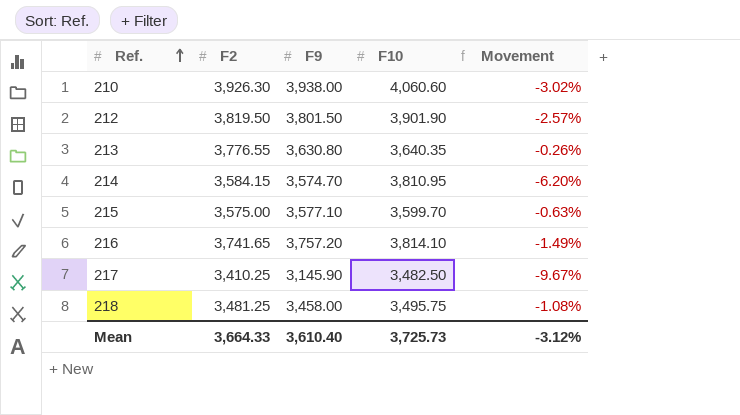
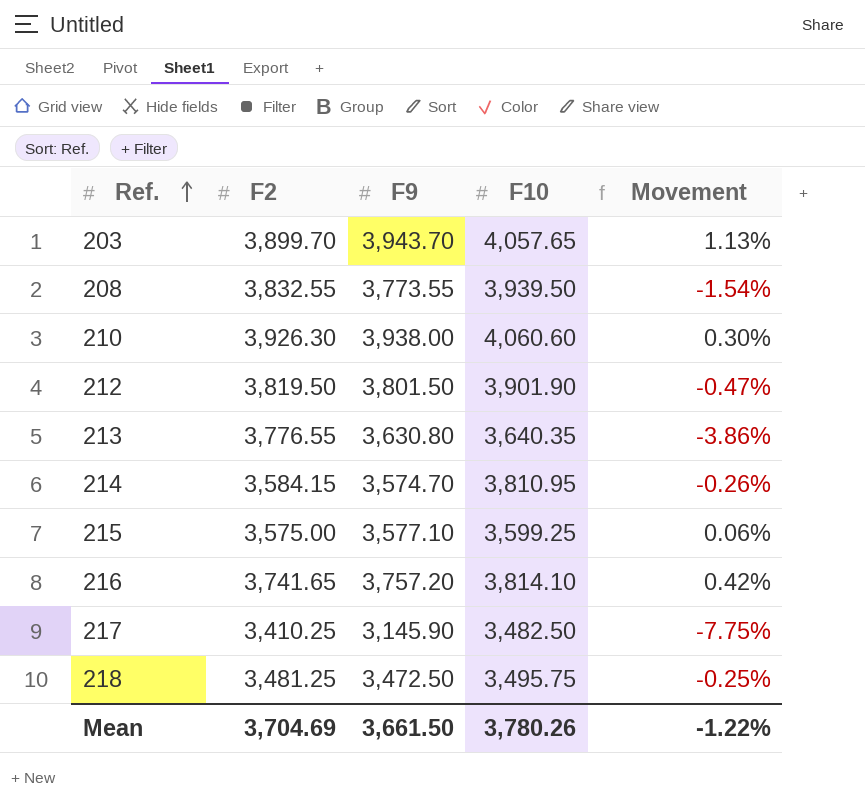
column Movement | formula: ([F9] - [F10]) / [F10] -> ([F9] - [F2]) / [F2]
row 203: none -> 3,899.70 | 3,943.70 | 4,057.65 | 1.13%
row 208: none -> 3,832.55 | 3,773.55 | 3,939.50 | -1.54%
215 | F10: 3,599.70 -> 3,599.25
218 | F9: 3,458.00 -> 3,472.50
Mean | F2: 3,664.33 -> 3,704.69
Mean | F9: 3,610.40 -> 3,661.50
Mean | F10: 3,725.73 -> 3,780.26
Mean | Movement: -3.12% -> -1.22%

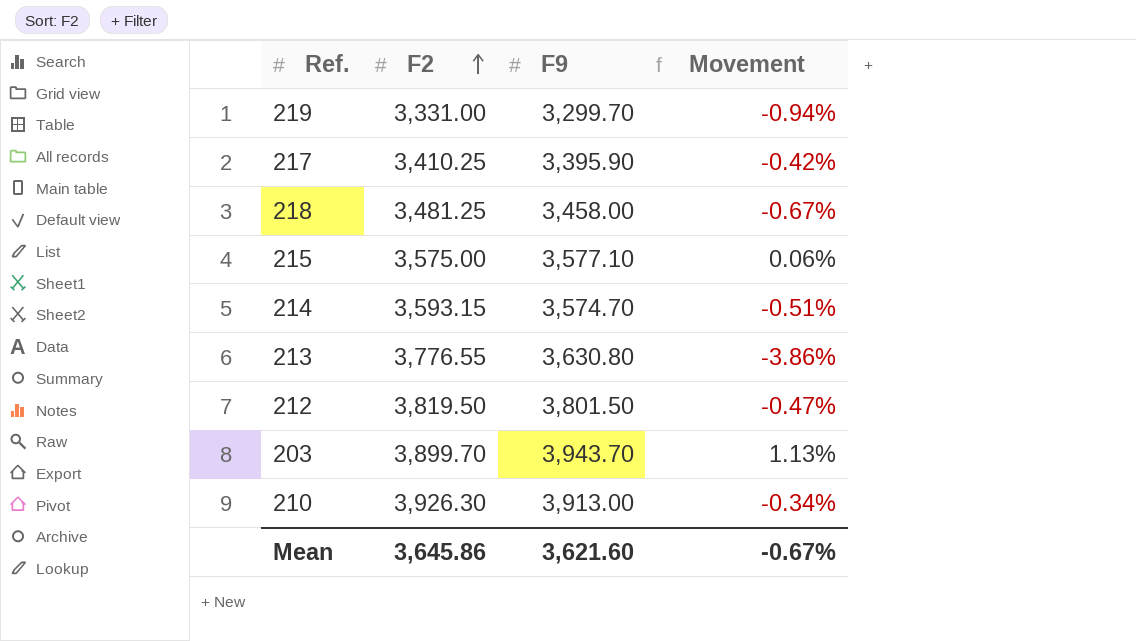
row order: Ref. ascending -> F2 ascending
column F10 | position: 4 -> none
row 208: 3,832.55 | 3,773.55 | 3,939.50 | -1.54% -> none
row 216: 3,741.65 | 3,757.20 | 3,814.10 | 0.42% -> none
row 219: none -> 3,331.00 | 3,299.70 | -0.94%
217 | F9: 3,145.90 -> 3,395.90
217 | Movement: -7.75% -> -0.42%
218 | F9: 3,472.50 -> 3,458.00
218 | Movement: -0.25% -> -0.67%
214 | F2: 3,584.15 -> 3,593.15
214 | Movement: -0.26% -> -0.51%
210 | F9: 3,938.00 -> 3,913.00
210 | Movement: 0.30% -> -0.34%
Mean | F2: 3,704.69 -> 3,645.86
Mean | F9: 3,661.50 -> 3,621.60
Mean | Movement: -1.22% -> -0.67%

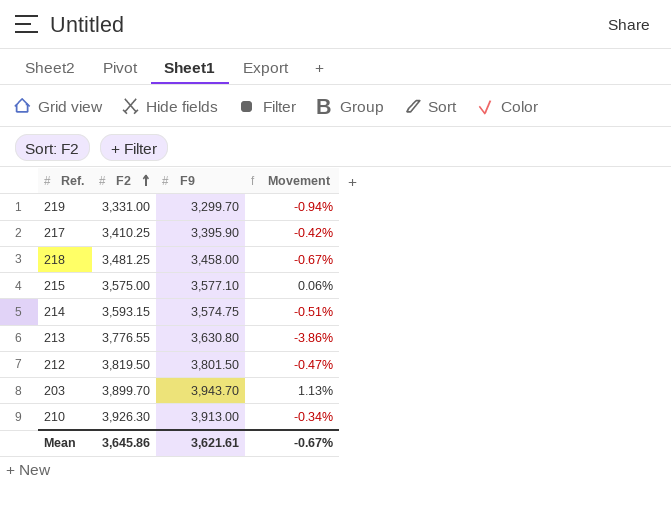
214 | F9: 3,574.70 -> 3,574.75
Mean | F9: 3,621.60 -> 3,621.61

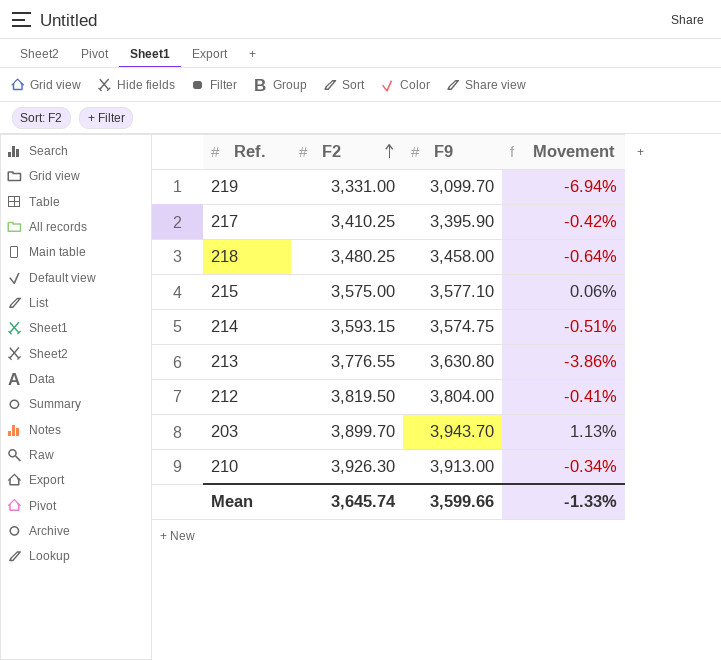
219 | F9: 3,299.70 -> 3,099.70
219 | Movement: -0.94% -> -6.94%
218 | F2: 3,481.25 -> 3,480.25
218 | Movement: -0.67% -> -0.64%
212 | F9: 3,801.50 -> 3,804.00
212 | Movement: -0.47% -> -0.41%
Mean | F2: 3,645.86 -> 3,645.74
Mean | F9: 3,621.61 -> 3,599.66
Mean | Movement: -0.67% -> -1.33%

